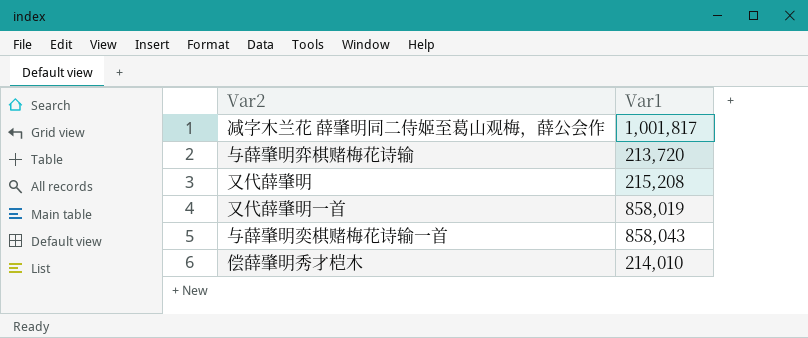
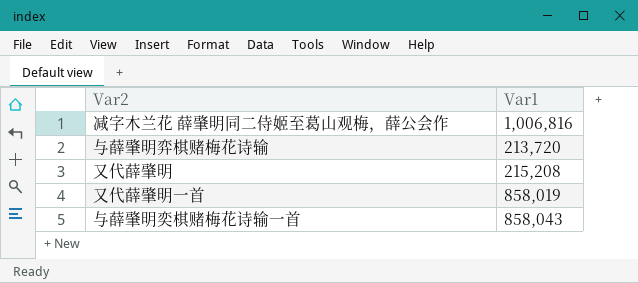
row 偿薛肇明秀才桤木: 214,010 -> none
减字木兰花 薛肇明同二侍姬至葛山观梅，薛公会作 | Var1: 1,001,817 -> 1,006,816

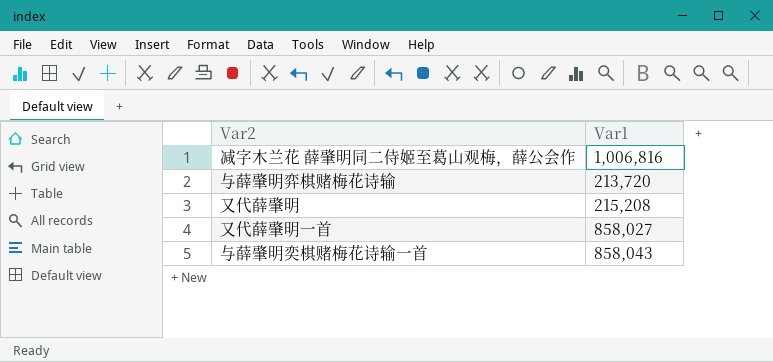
又代薛肇明一首 | Var1: 858,019 -> 858,027

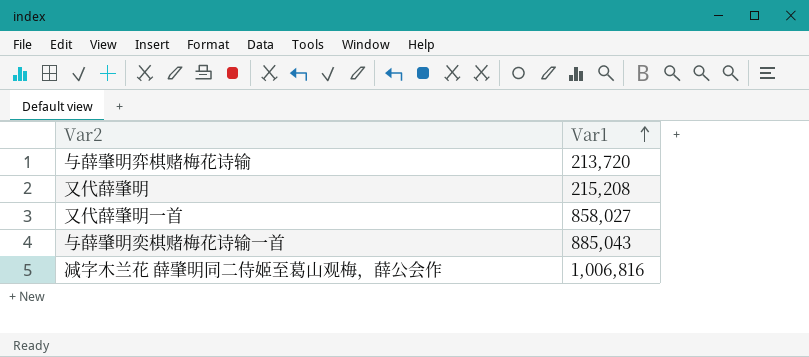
row order: none -> Var1 ascending
与薛肇明奕棋赌梅花诗输一首 | Var1: 858,043 -> 885,043

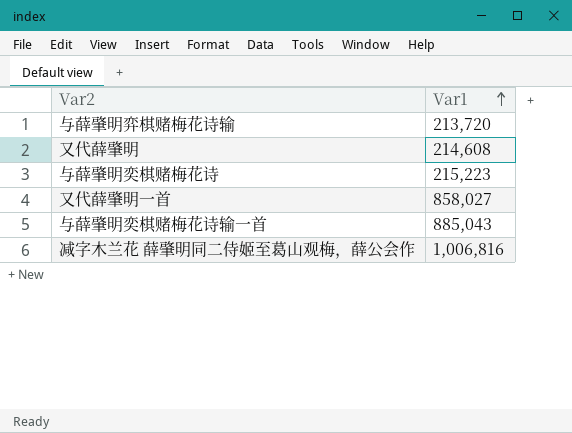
又代薛肇明 | Var1: 215,208 -> 214,608
row 与薛肇明奕棋赌梅花诗: none -> 215,223

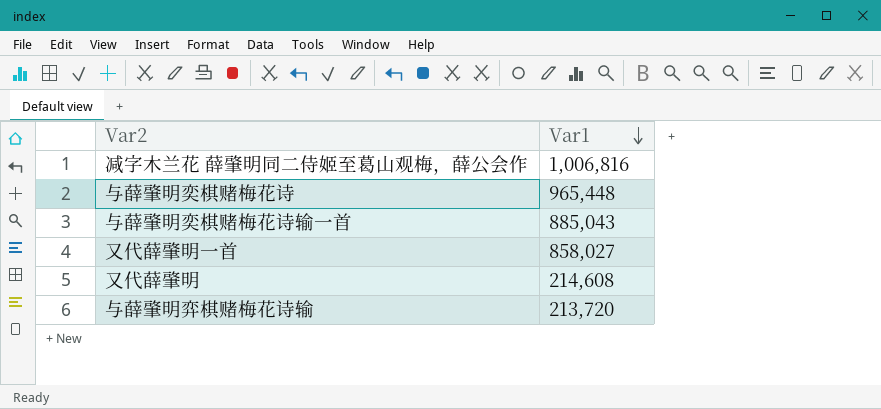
row order: Var1 ascending -> Var1 descending
与薛肇明奕棋赌梅花诗 | Var1: 215,223 -> 965,448

